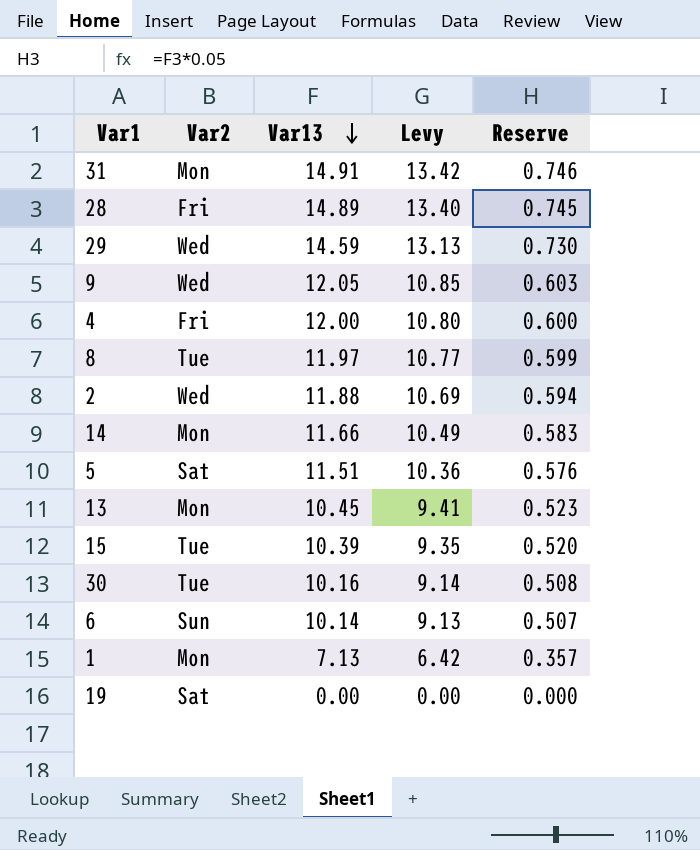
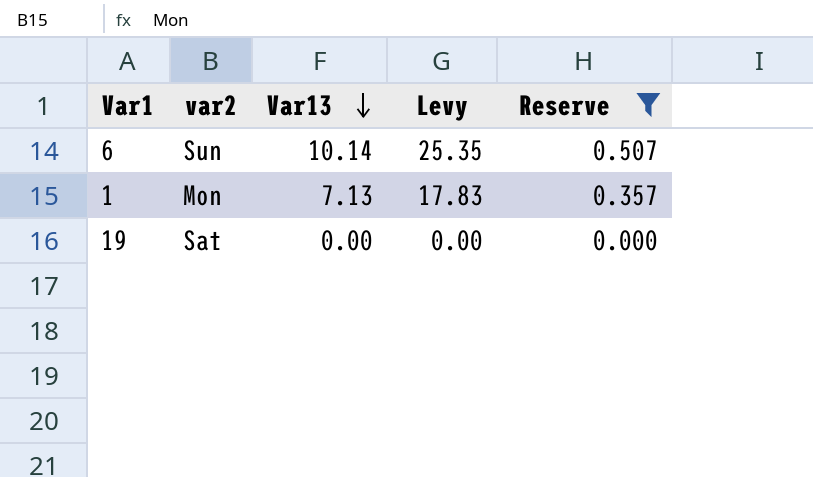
filter: none -> Reserve <= 0.507
column name: Var2 -> var2
column Levy | formula: [Var13] * 0.9 -> [Var13] * 2.5

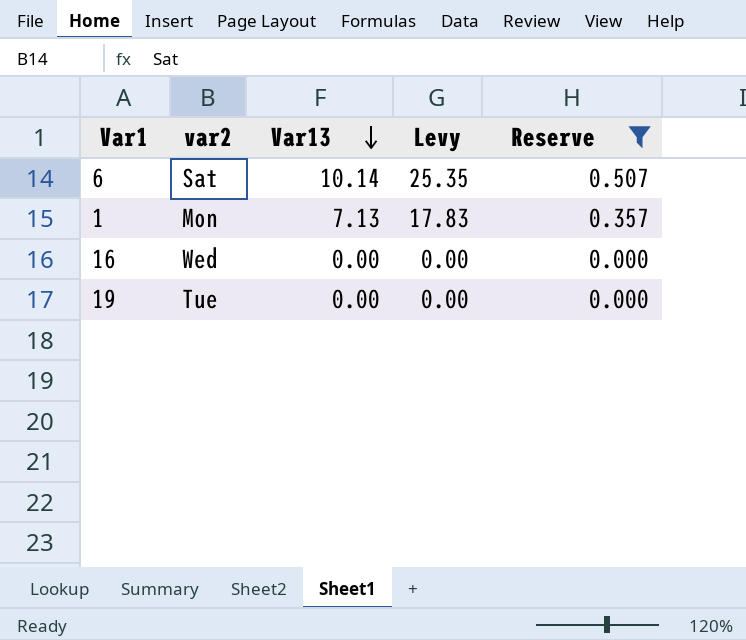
6 | var2: Sun -> Sat
row 16: none -> Wed | 0.00 | 0.00 | 0.000
19 | var2: Sat -> Tue

